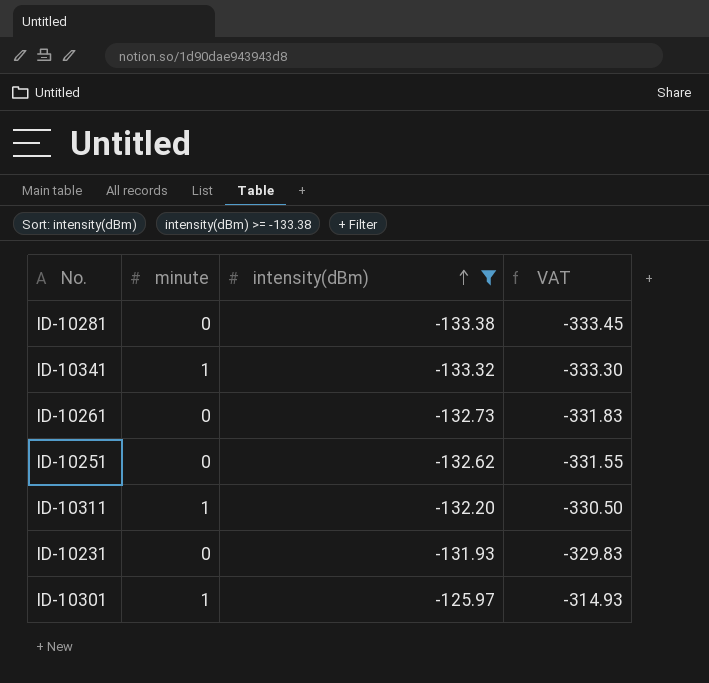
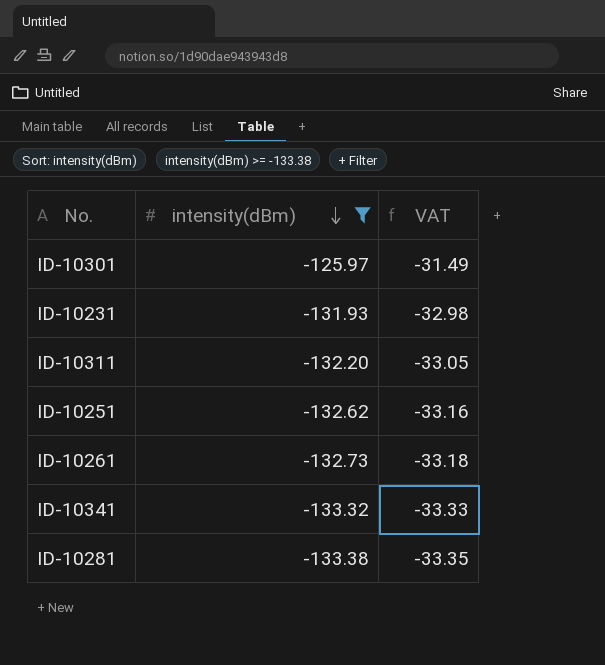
row order: intensity(dBm) ascending -> intensity(dBm) descending
column minute | position: 2 -> none
column VAT | formula: [intensity(dBm)] * 2.5 -> [intensity(dBm)] * 0.25

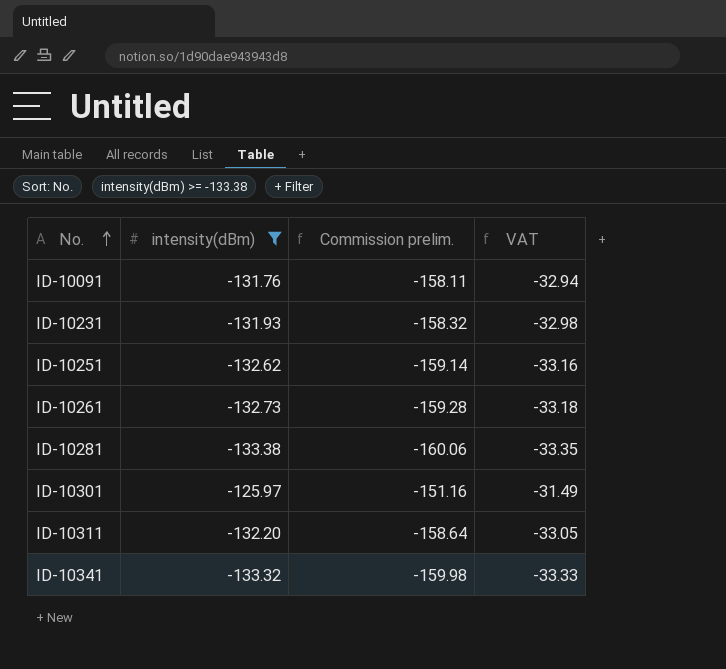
row order: intensity(dBm) descending -> No. ascending
column Commission prelim. | formula: none -> [intensity(dBm)] * 1.2
row ID-10091: none -> -131.76 | -158.11 | -32.94

